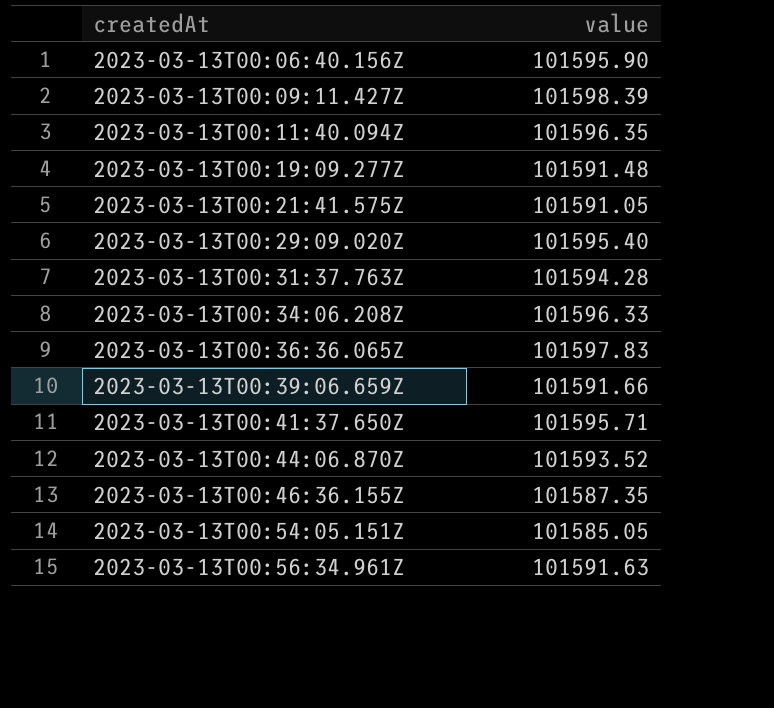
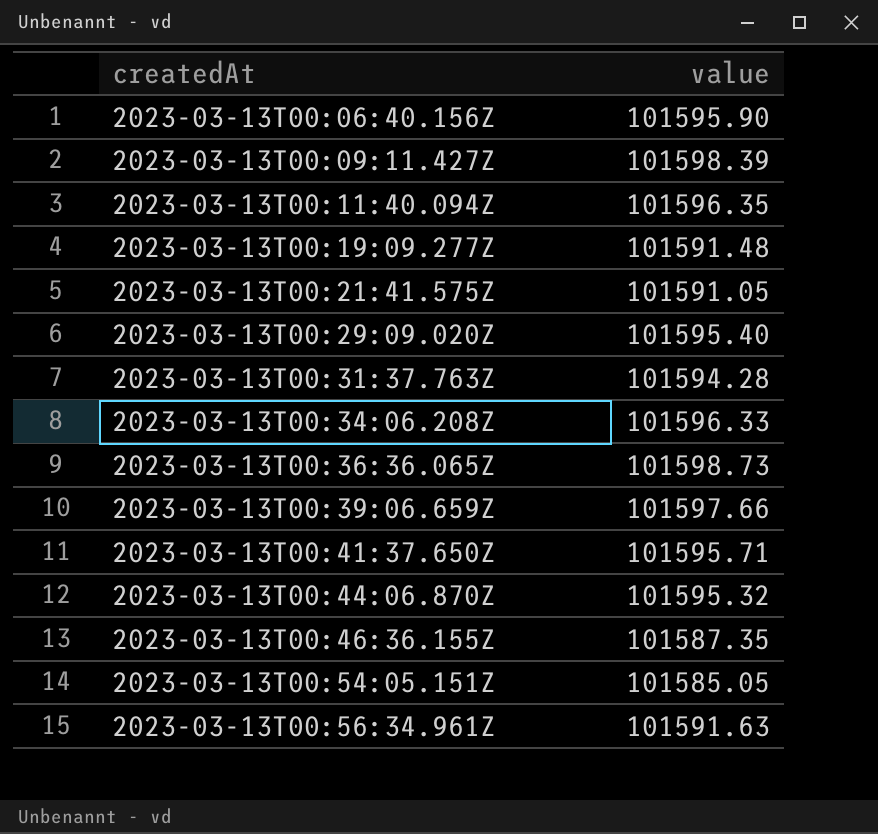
2023-03-13T00:36:36.065Z | value: 101597.83 -> 101598.73
2023-03-13T00:39:06.659Z | value: 101591.66 -> 101597.66
2023-03-13T00:44:06.870Z | value: 101593.52 -> 101595.32

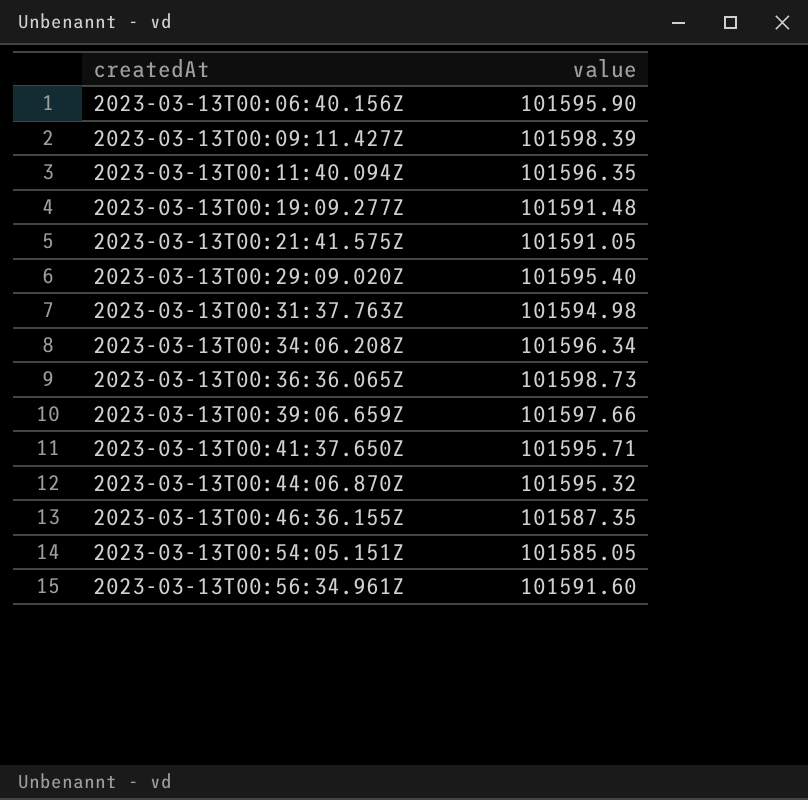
2023-03-13T00:31:37.763Z | value: 101594.28 -> 101594.98
2023-03-13T00:34:06.208Z | value: 101596.33 -> 101596.34
2023-03-13T00:56:34.961Z | value: 101591.63 -> 101591.60

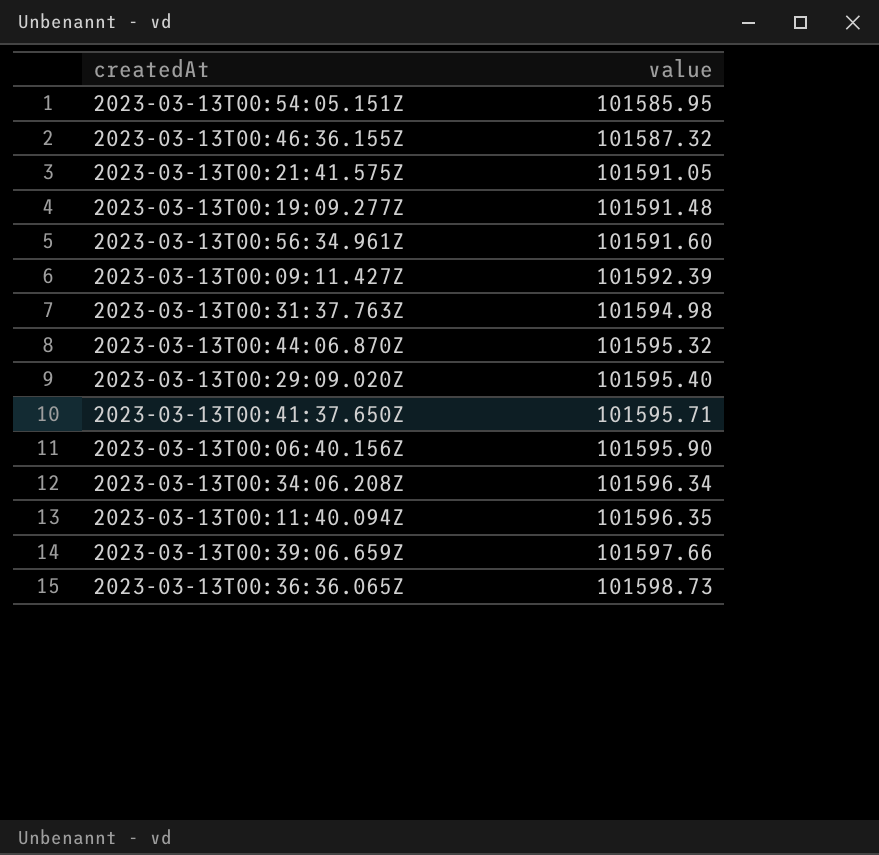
row order: createdAt ascending -> value ascending
2023-03-13T00:54:05.151Z | value: 101585.05 -> 101585.95
2023-03-13T00:46:36.155Z | value: 101587.35 -> 101587.32
2023-03-13T00:09:11.427Z | value: 101598.39 -> 101592.39

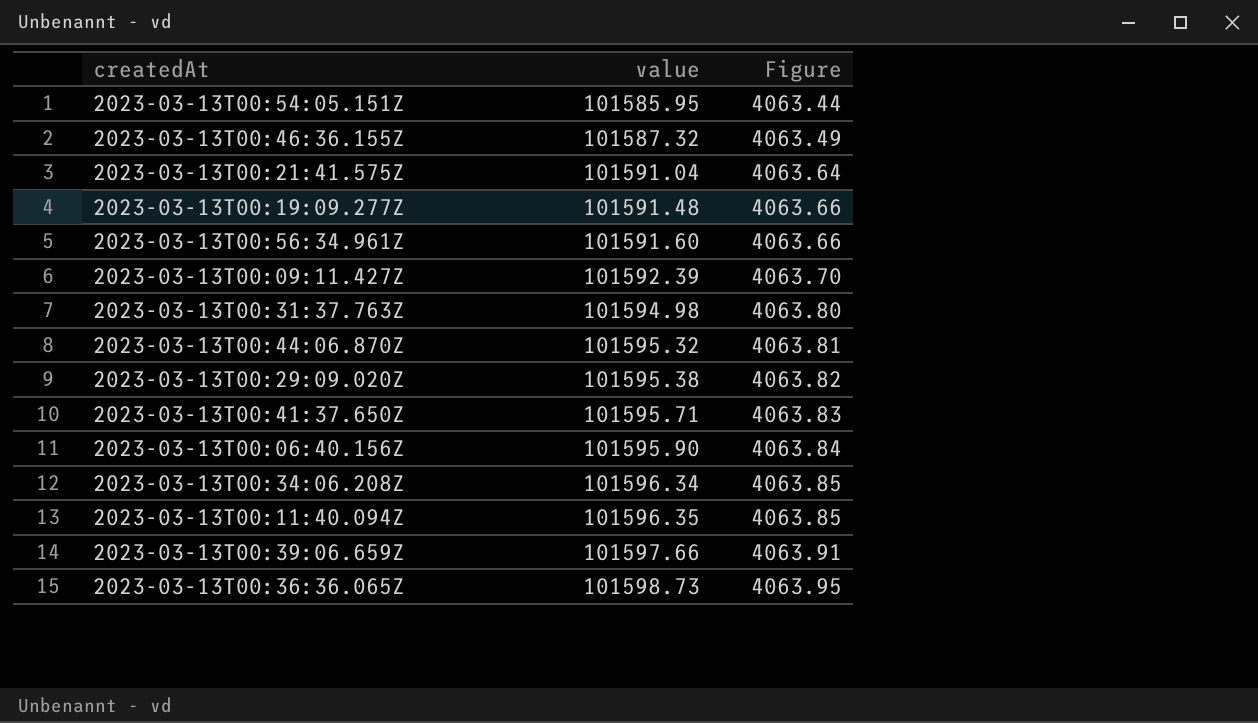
column Figure | formula: none -> [value] * 0.04
2023-03-13T00:21:41.575Z | value: 101591.05 -> 101591.04
2023-03-13T00:29:09.020Z | value: 101595.40 -> 101595.38

